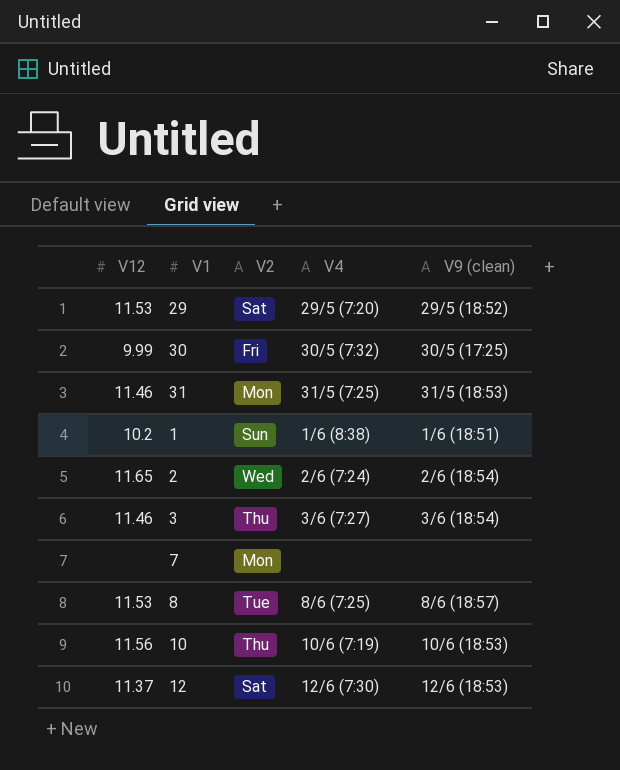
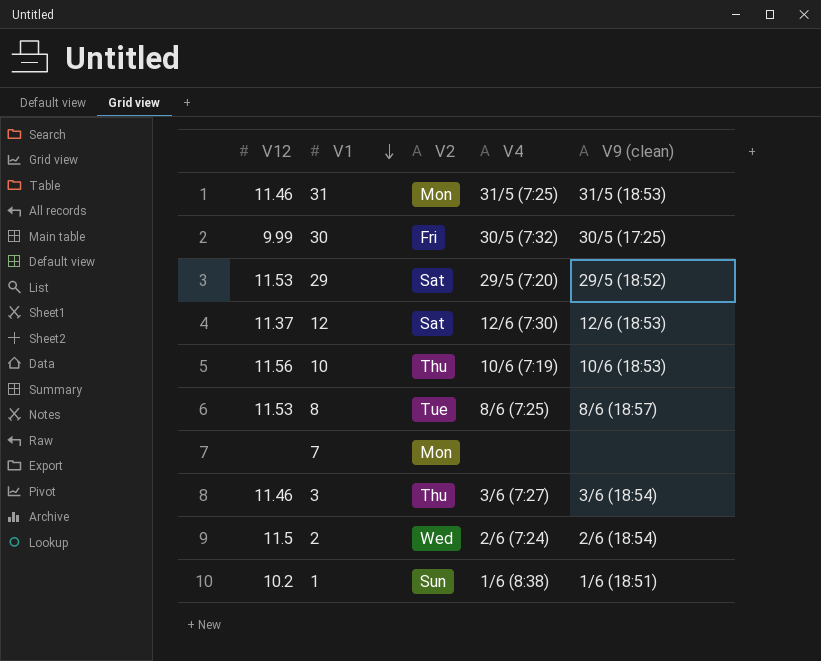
row order: none -> V1 descending
2 | V12: 11.65 -> 11.5

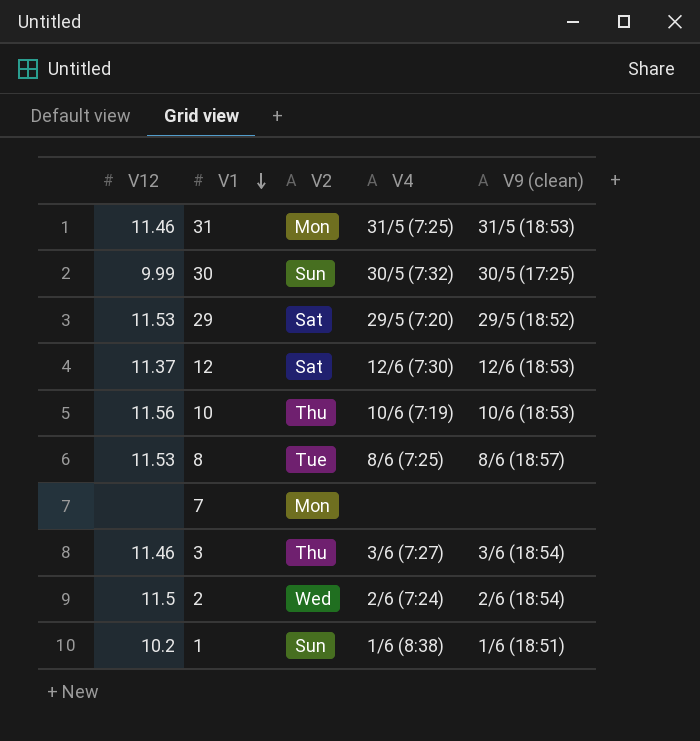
30 | V2: Fri -> Sun

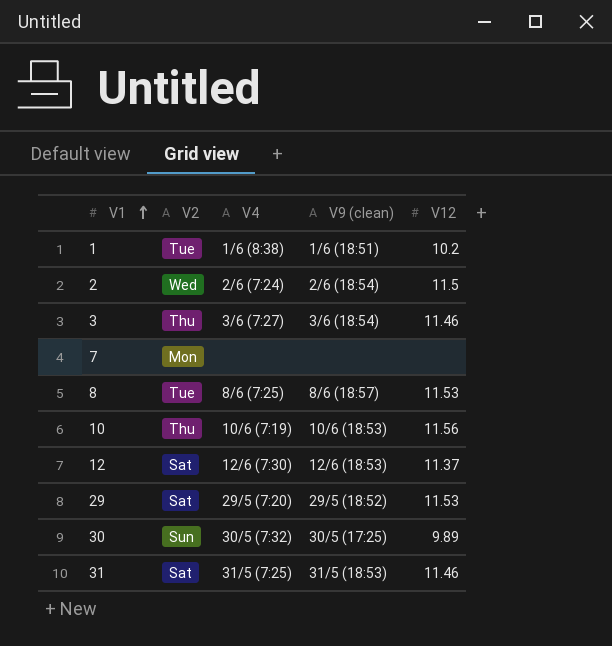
row order: V1 descending -> V1 ascending
column V12 | position: 1 -> 5
1 | V2: Sun -> Tue
30 | V12: 9.99 -> 9.89
31 | V2: Mon -> Sat

